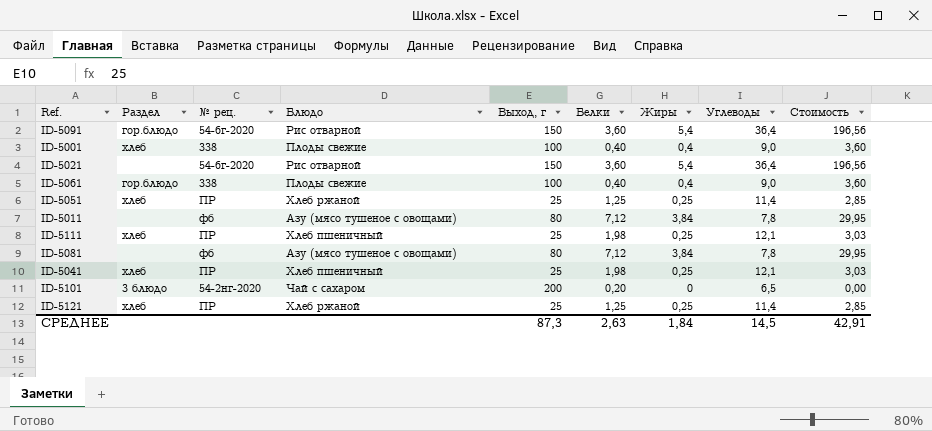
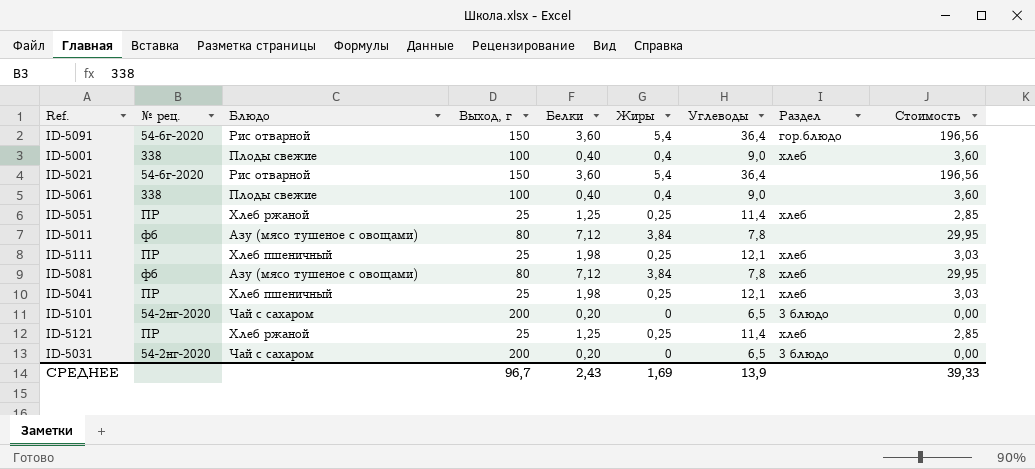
column Раздел | position: 2 -> 8
ID-5061 | Раздел: гор.блюдо -> none
ID-5081 | Раздел: none -> хлеб
row ID-5031: none -> 54-2нг-2020 | Чай с сахаром | 200 | 0,20 | 0 | 6,5 | 3 блюдо | 0,00
СРЕДНЕЕ | Выход, г: 87,3 -> 96,7
СРЕДНЕЕ | Белки: 2,63 -> 2,43
СРЕДНЕЕ | Жиры: 1,84 -> 1,69
СРЕДНЕЕ | Углеводы: 14,5 -> 13,9
СРЕДНЕЕ | Стоимость: 42,91 -> 39,33

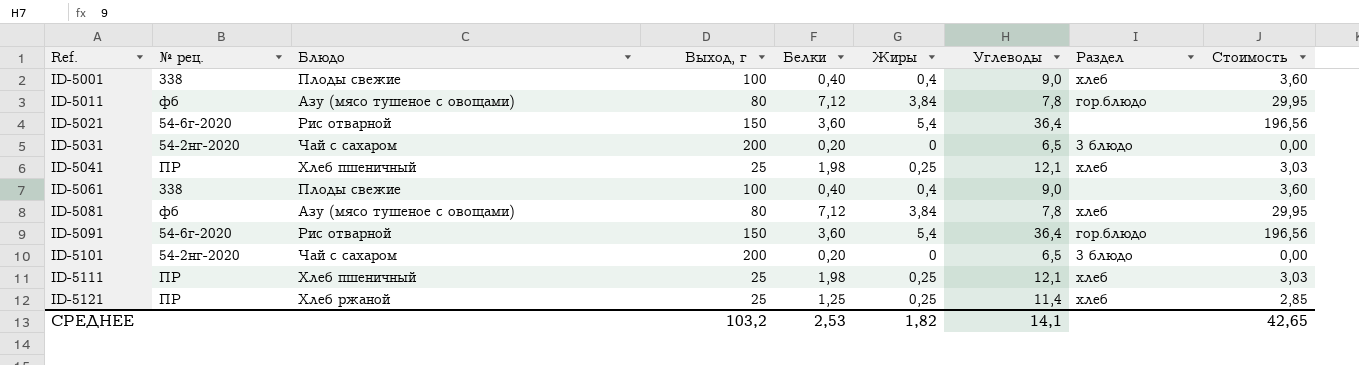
row order: none -> Ref. ascending
row ID-5051: ПР | Хлеб ржаной | 25 | 1,25 | 0,25 | 11,4 | хлеб | 2,85 -> none
ID-5011 | Раздел: none -> гор.блюдо
СРЕДНЕЕ | Выход, г: 96,7 -> 103,2
СРЕДНЕЕ | Белки: 2,43 -> 2,53
СРЕДНЕЕ | Жиры: 1,69 -> 1,82
СРЕДНЕЕ | Углеводы: 13,9 -> 14,1
СРЕДНЕЕ | Стоимость: 39,33 -> 42,65

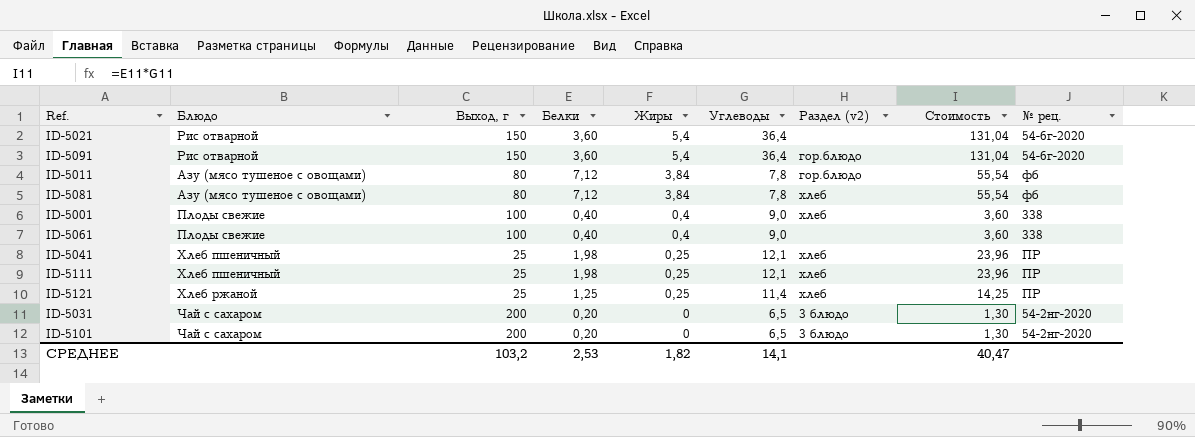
row order: Ref. ascending -> Жиры descending
column name: Раздел -> Раздел (v2)
column Стоимость | formula: [Жиры] * [Углеводы] -> [Белки] * [Углеводы]
column № рец. | position: 2 -> 9
СРЕДНЕЕ | Стоимость: 42,65 -> 40,47

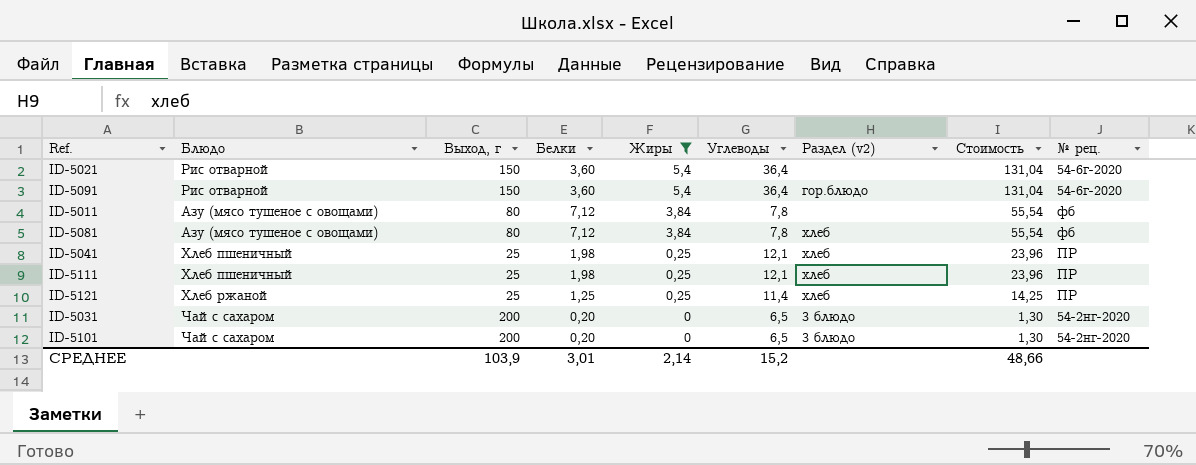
filter: none -> Жиры != 0,4
ID-5011 | Раздел (v2): гор.блюдо -> none
СРЕДНЕЕ | Выход, г: 103,2 -> 103,9
СРЕДНЕЕ | Белки: 2,53 -> 3,01
СРЕДНЕЕ | Жиры: 1,82 -> 2,14
СРЕДНЕЕ | Углеводы: 14,1 -> 15,2
СРЕДНЕЕ | Стоимость: 40,47 -> 48,66

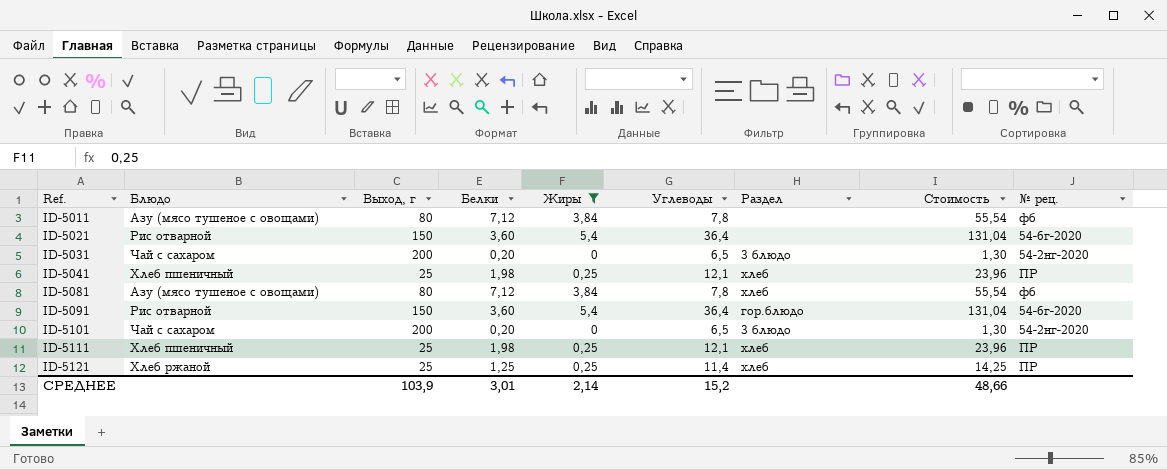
row order: Жиры descending -> Ref. ascending
column name: Раздел (v2) -> Раздел

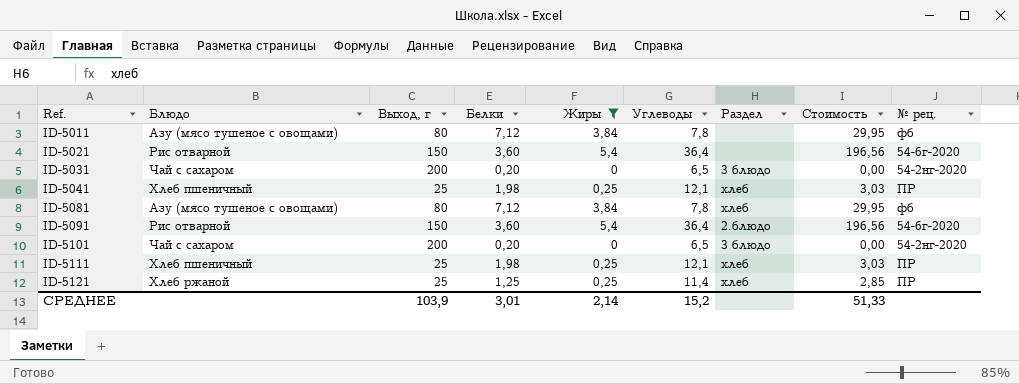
column Стоимость | formula: [Белки] * [Углеводы] -> [Жиры] * [Углеводы]
ID-5091 | Раздел: гор.блюдо -> 2.блюдо
СРЕДНЕЕ | Стоимость: 48,66 -> 51,33

